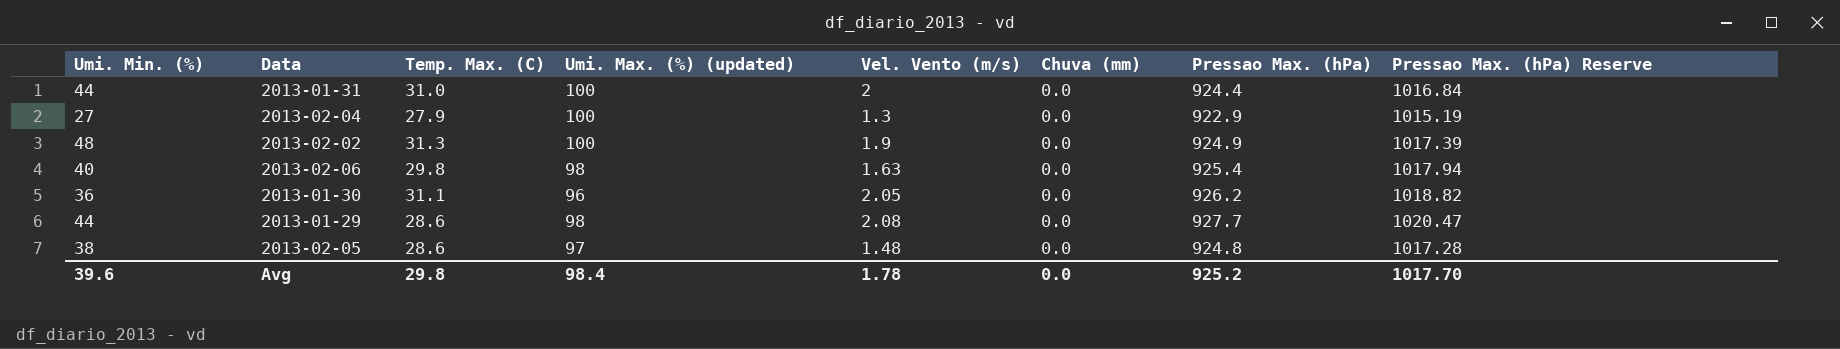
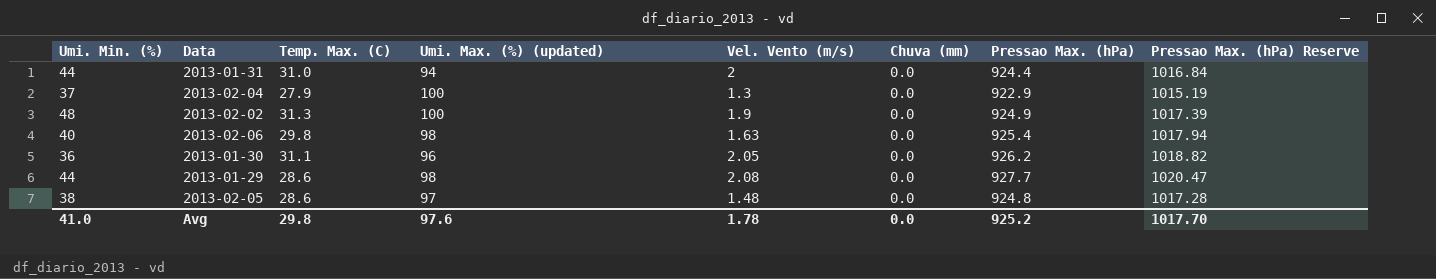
2013-01-31 | Umi. Max. (%) (updated): 100 -> 94
2013-02-04 | Umi. Min. (%): 27 -> 37
Avg | Umi. Min. (%): 39.6 -> 41.0
Avg | Umi. Max. (%) (updated): 98.4 -> 97.6

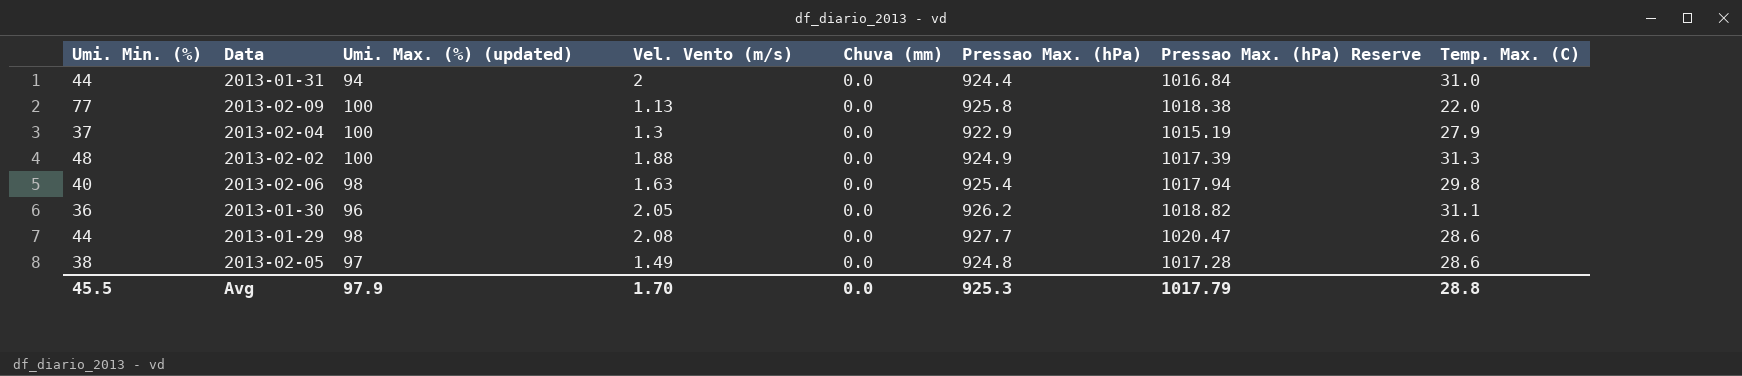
column Temp. Max. (C) | position: 3 -> 8
row 2013-02-09: none -> 77 | 100 | 1.13 | 0.0 | 925.8 | 1018.38 | 22.0
2013-02-02 | Vel. Vento (m/s): 1.9 -> 1.88
2013-02-05 | Vel. Vento (m/s): 1.48 -> 1.49
Avg | Umi. Min. (%): 41.0 -> 45.5
Avg | Umi. Max. (%) (updated): 97.6 -> 97.9
Avg | Vel. Vento (m/s): 1.78 -> 1.70
Avg | Pressao Max. (hPa): 925.2 -> 925.3
Avg | Pressao Max. (hPa) Reserve: 1017.70 -> 1017.79
Avg | Temp. Max. (C): 29.8 -> 28.8

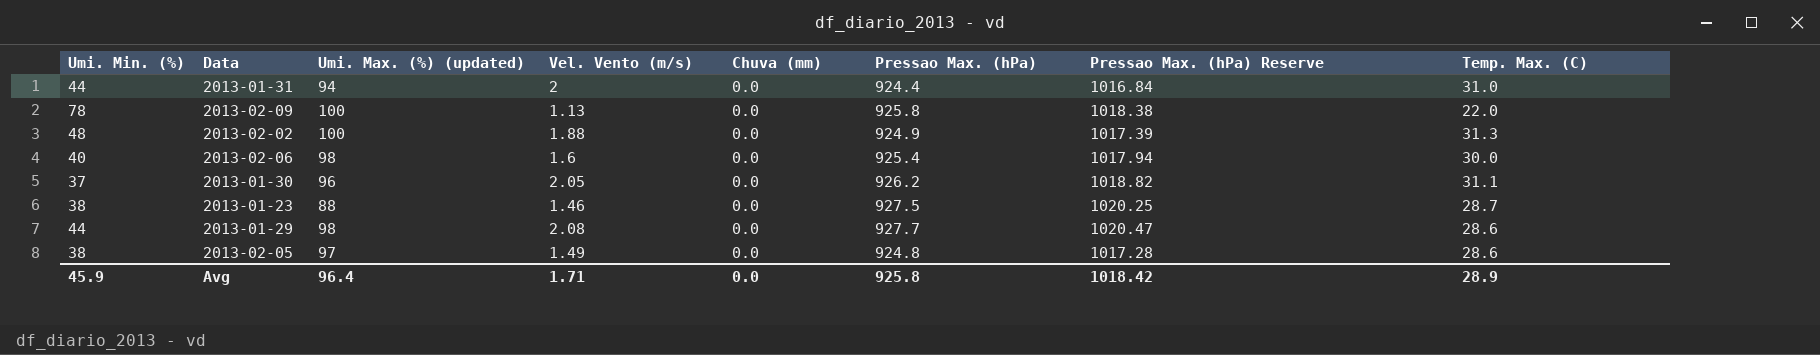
row 2013-02-04: 37 | 100 | 1.3 | 0.0 | 922.9 | 1015.19 | 27.9 -> none
2013-02-09 | Umi. Min. (%): 77 -> 78
2013-02-06 | Vel. Vento (m/s): 1.63 -> 1.6
2013-02-06 | Temp. Max. (C): 29.8 -> 30.0
2013-01-30 | Umi. Min. (%): 36 -> 37
row 2013-01-23: none -> 38 | 88 | 1.46 | 0.0 | 927.5 | 1020.25 | 28.7
Avg | Umi. Min. (%): 45.5 -> 45.9
Avg | Umi. Max. (%) (updated): 97.9 -> 96.4
Avg | Vel. Vento (m/s): 1.70 -> 1.71
Avg | Pressao Max. (hPa): 925.3 -> 925.8
Avg | Pressao Max. (hPa) Reserve: 1017.79 -> 1018.42
Avg | Temp. Max. (C): 28.8 -> 28.9

